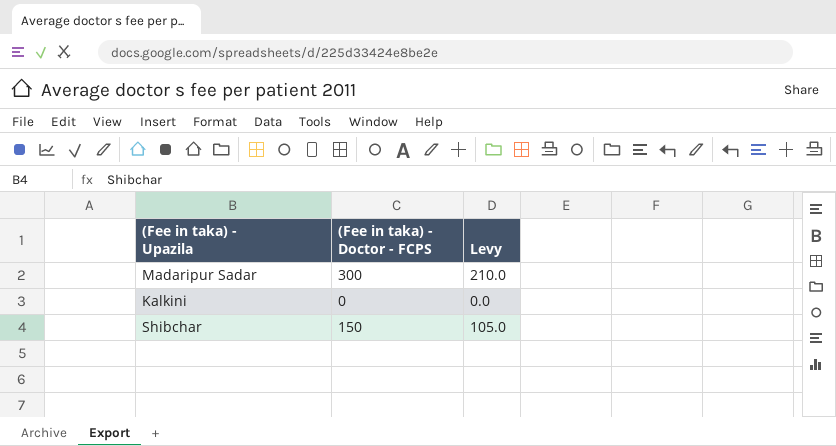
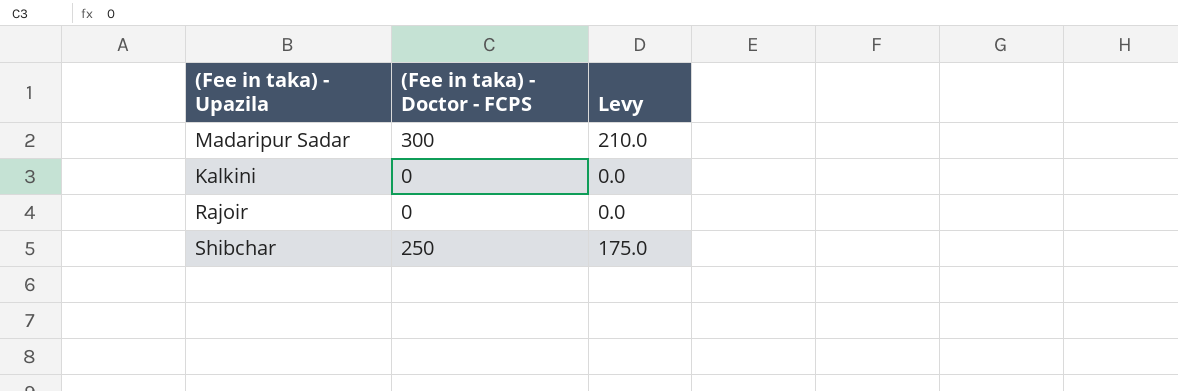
row Rajoir: none -> 0 | 0.0
Shibchar | (Fee in taka) - Doctor - FCPS: 150 -> 250
Shibchar | Levy: 105.0 -> 175.0

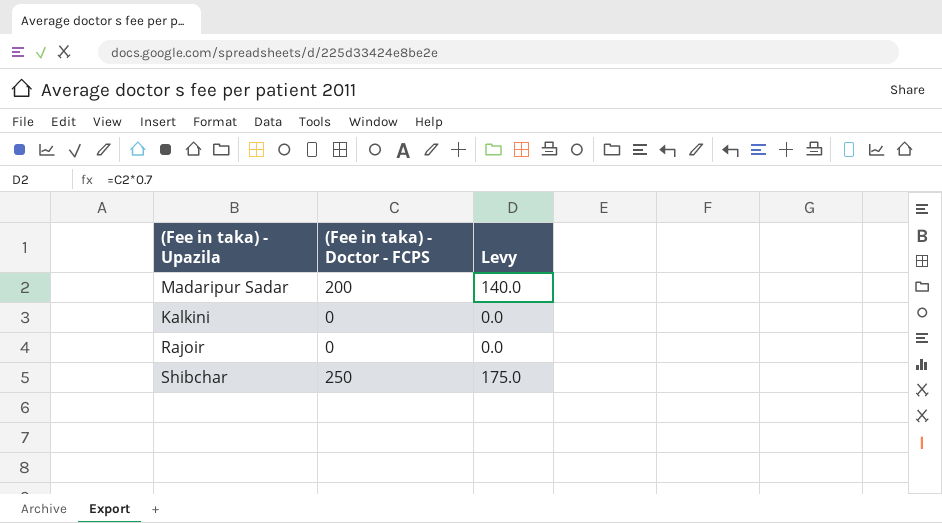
Madaripur Sadar | (Fee in taka) - Doctor - FCPS: 300 -> 200
Madaripur Sadar | Levy: 210.0 -> 140.0

